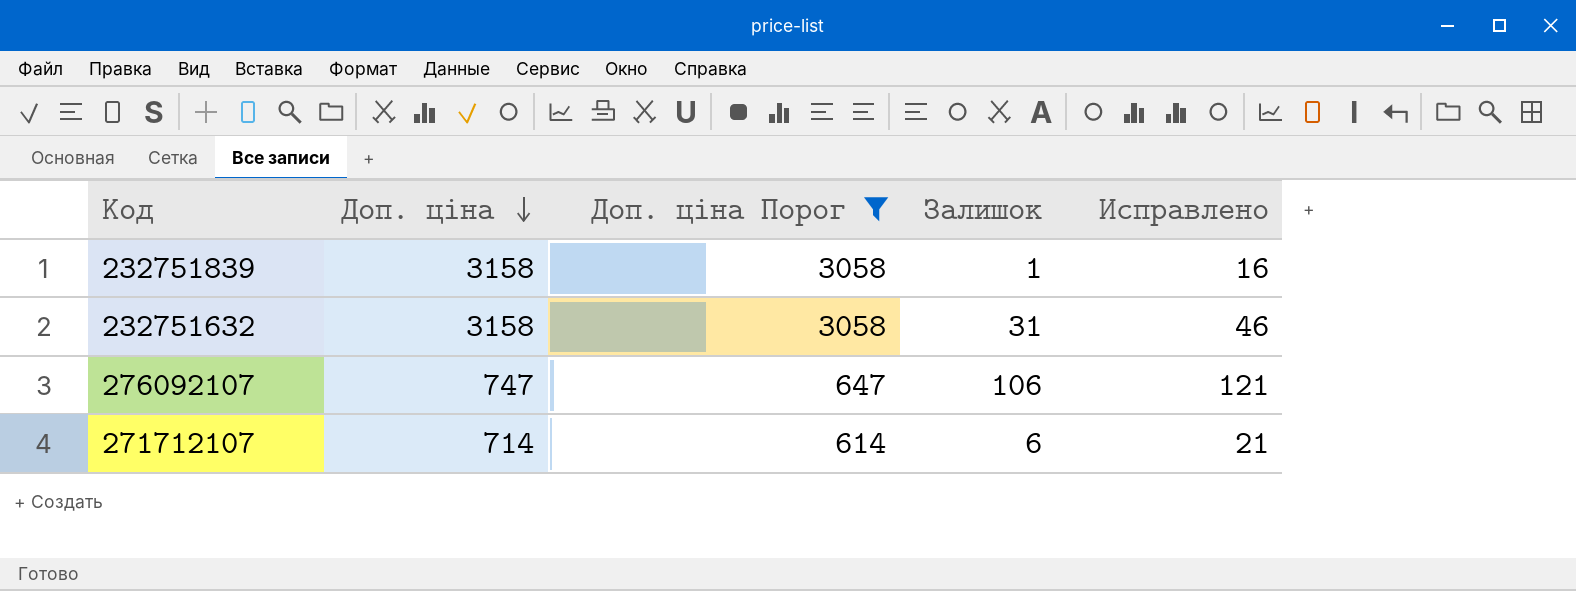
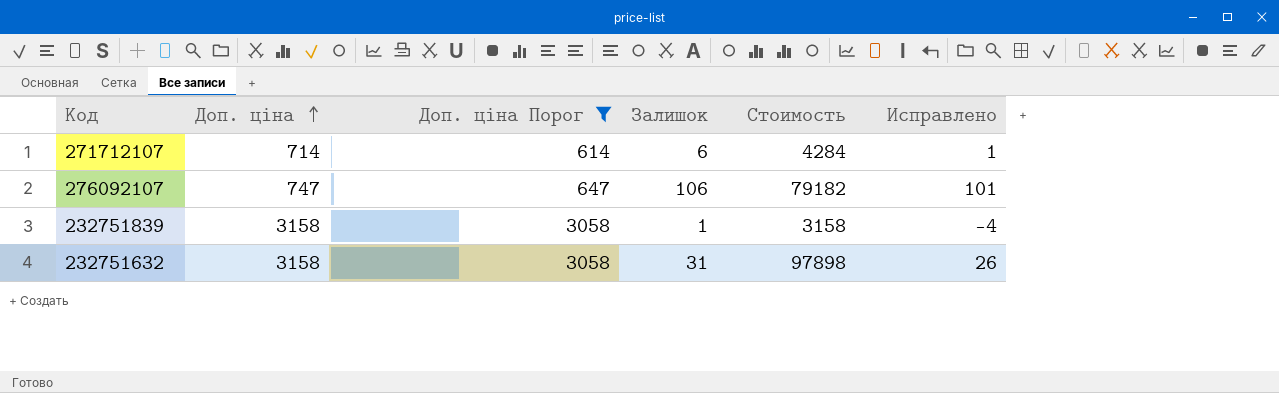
row order: Доп. ціна descending -> Доп. ціна ascending
column Стоимость | formula: none -> [Доп. ціна] * [Залишок]
column Исправлено | formula: [Залишок] + 15 -> [Залишок] - 5

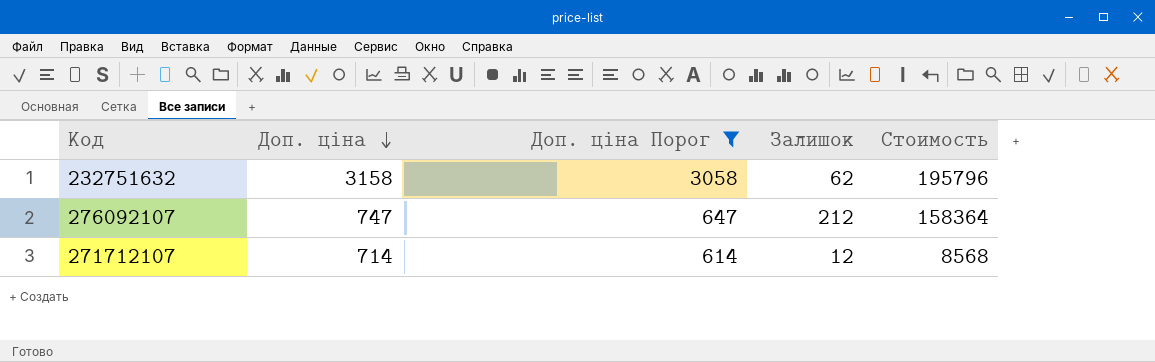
row order: Доп. ціна ascending -> Доп. ціна descending
column Исправлено | formula: [Залишок] - 5 -> none
row 232751839: 3158 | 3058 | 1 | 3158 | -4 -> none
232751632 | Залишок: 31 -> 62
232751632 | Стоимость: 97898 -> 195796
276092107 | Залишок: 106 -> 212
276092107 | Стоимость: 79182 -> 158364
271712107 | Залишок: 6 -> 12
271712107 | Стоимость: 4284 -> 8568

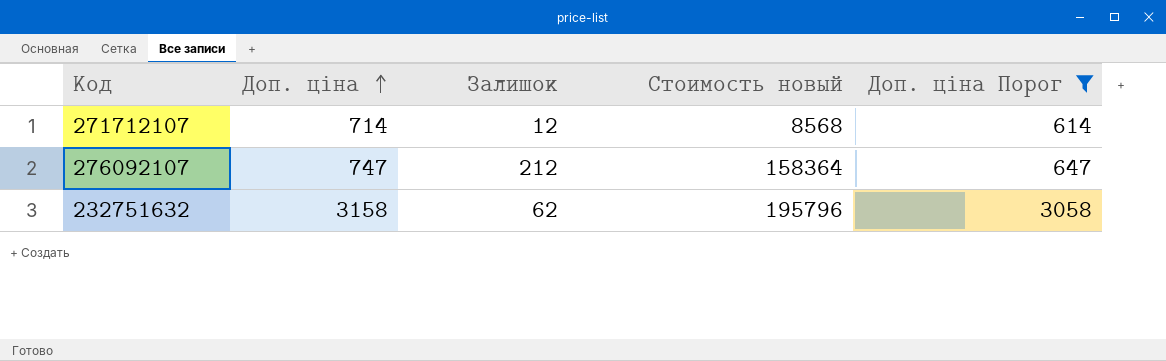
row order: Доп. ціна descending -> Доп. ціна ascending
column name: Стоимость -> Стоимость новый
column Доп. ціна Порог | position: 3 -> 5

